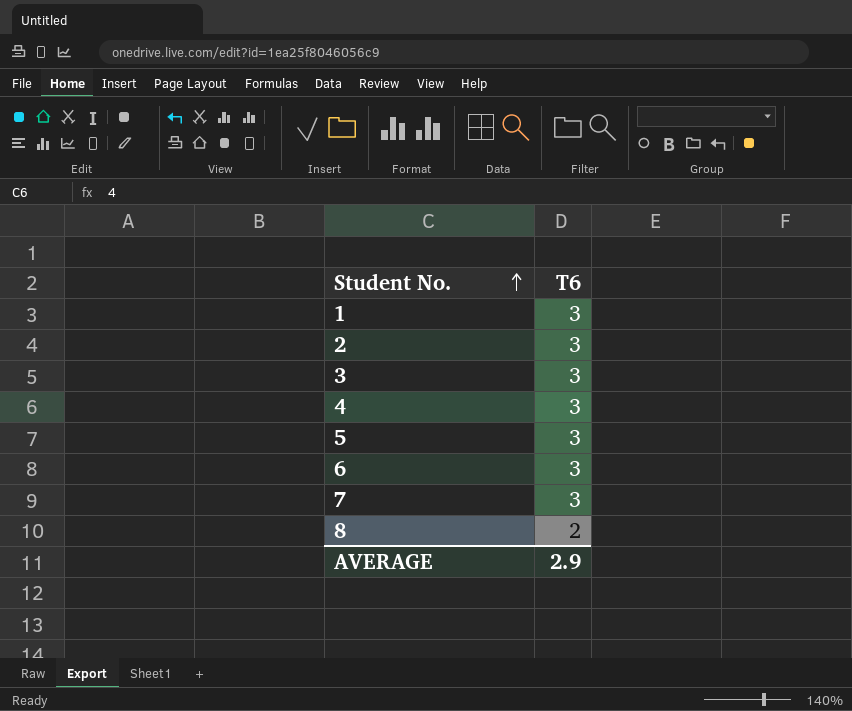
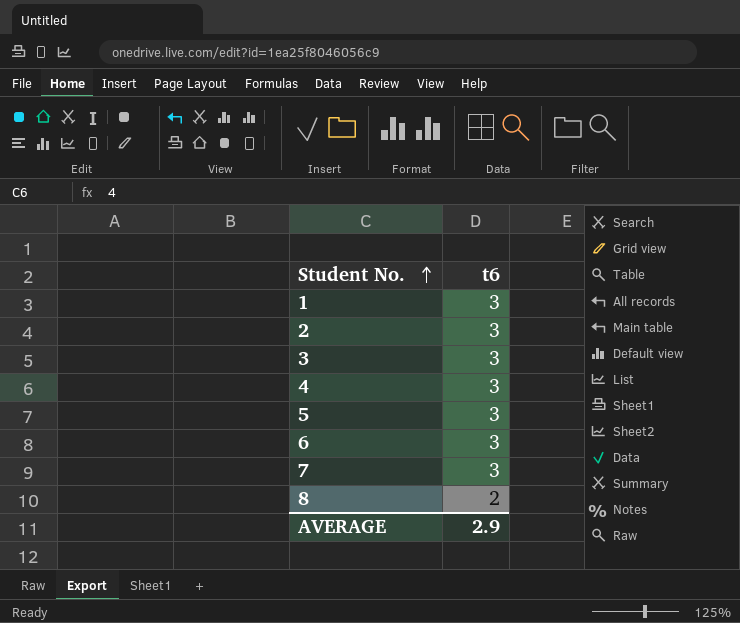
column name: T6 -> t6

